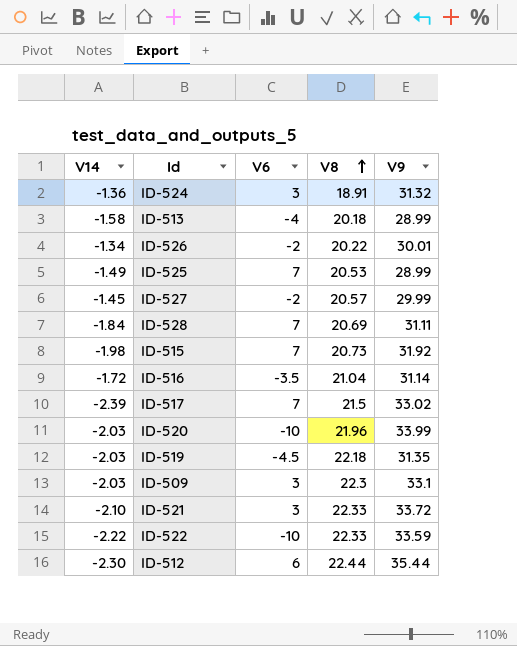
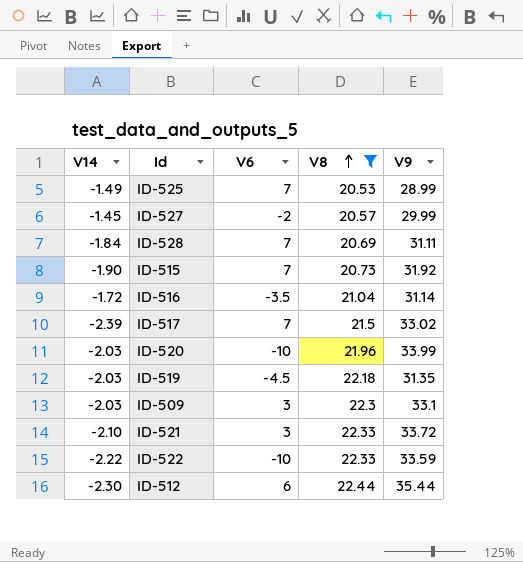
filter: none -> V8 >= 20.53
ID-515 | V14: -1.98 -> -1.90

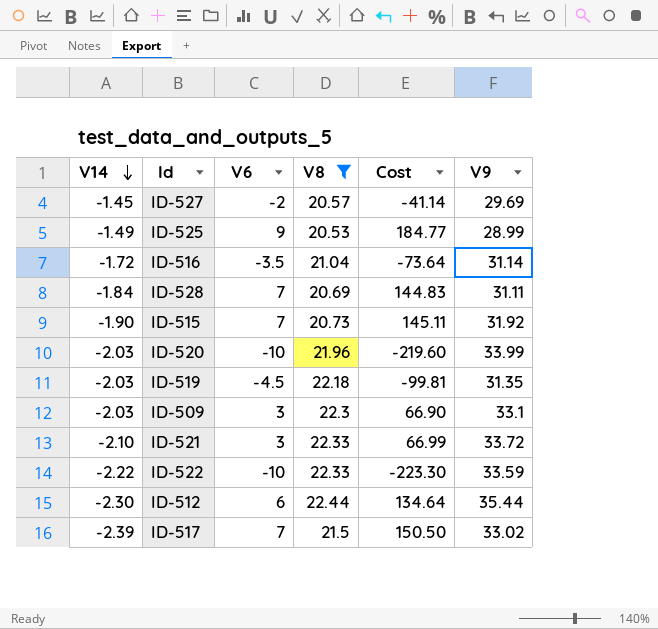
row order: V8 ascending -> V14 descending
column Cost | formula: none -> [V6] * [V8]
ID-527 | V9: 29.99 -> 29.69
ID-525 | V6: 7 -> 9

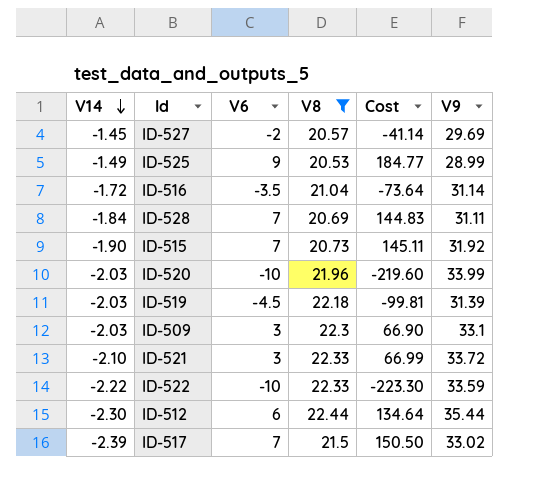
ID-519 | V9: 31.35 -> 31.39

